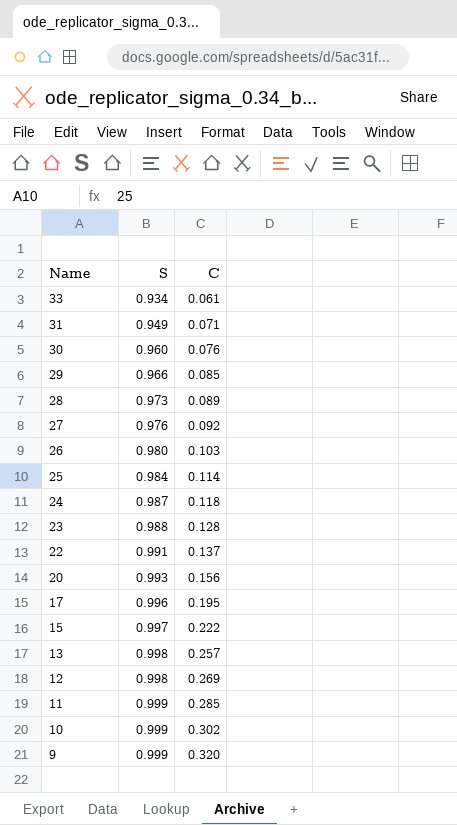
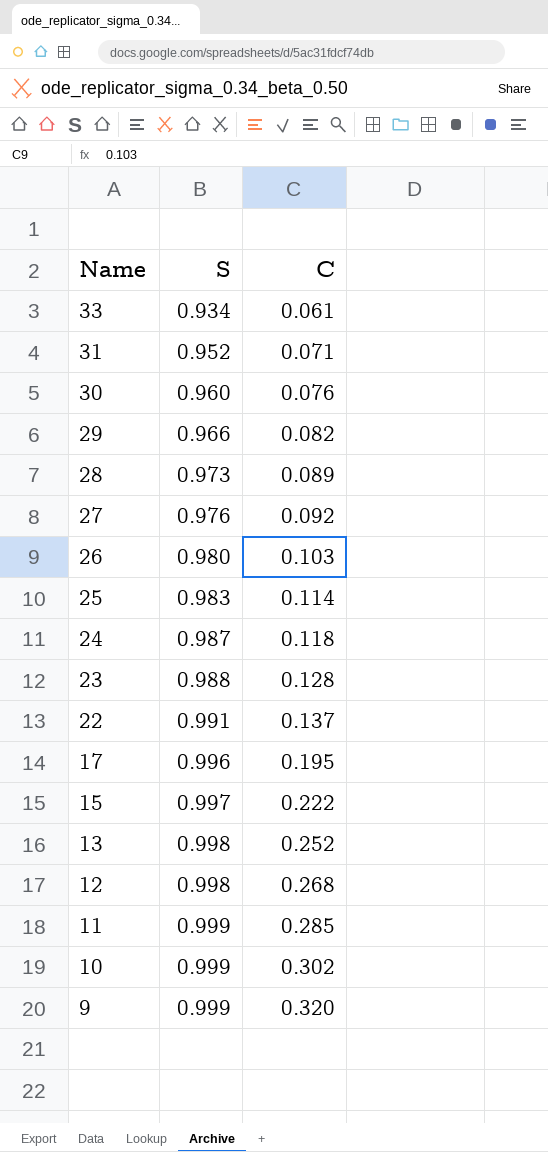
row 20: 0.993 | 0.156 -> none
31 | S: 0.949 -> 0.952
29 | C: 0.085 -> 0.082
25 | S: 0.984 -> 0.983
13 | C: 0.257 -> 0.252
12 | C: 0.269 -> 0.268

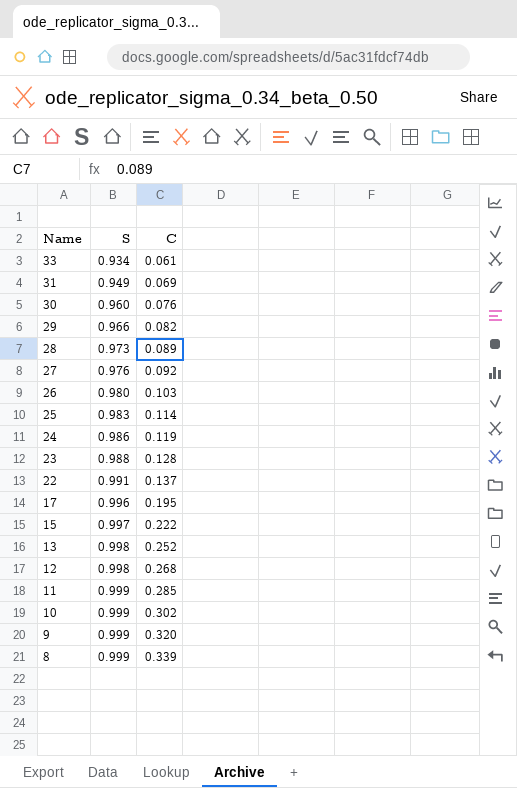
31 | S: 0.952 -> 0.949
31 | C: 0.071 -> 0.069
24 | S: 0.987 -> 0.986
24 | C: 0.118 -> 0.119
row 8: none -> 0.999 | 0.339

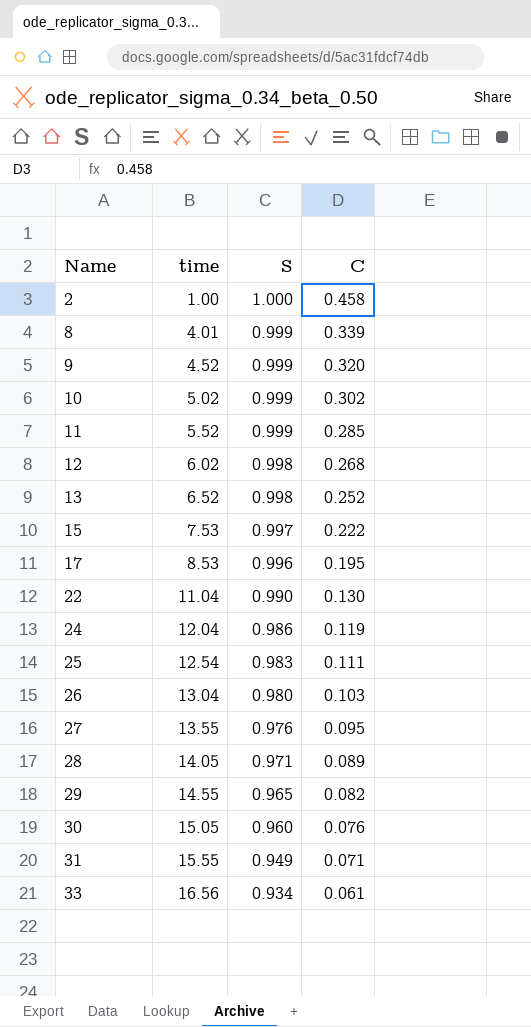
row order: Name descending -> Name ascending
column time | position: none -> 2
row 23: 0.988 | 0.128 -> none
row 2: none -> 1.00 | 1.000 | 0.458
22 | S: 0.991 -> 0.990
22 | C: 0.137 -> 0.130
25 | C: 0.114 -> 0.111
27 | C: 0.092 -> 0.095
28 | S: 0.973 -> 0.971
29 | S: 0.966 -> 0.965
31 | C: 0.069 -> 0.071

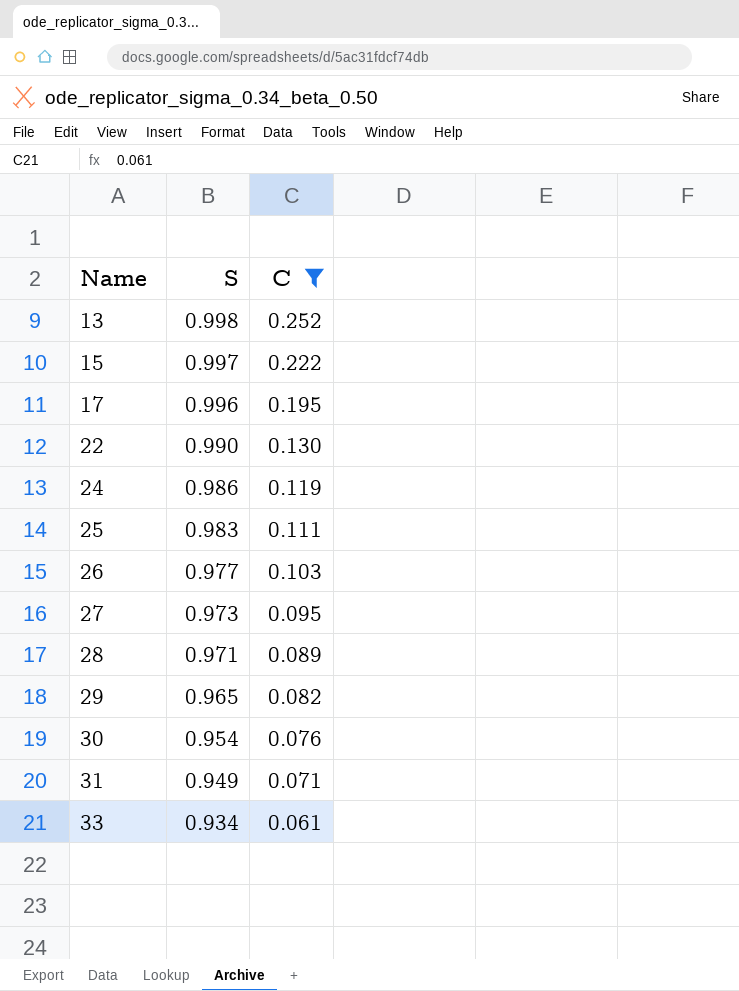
filter: none -> C <= 0.252
column time | position: 2 -> none
26 | S: 0.980 -> 0.977
27 | S: 0.976 -> 0.973
30 | S: 0.960 -> 0.954

